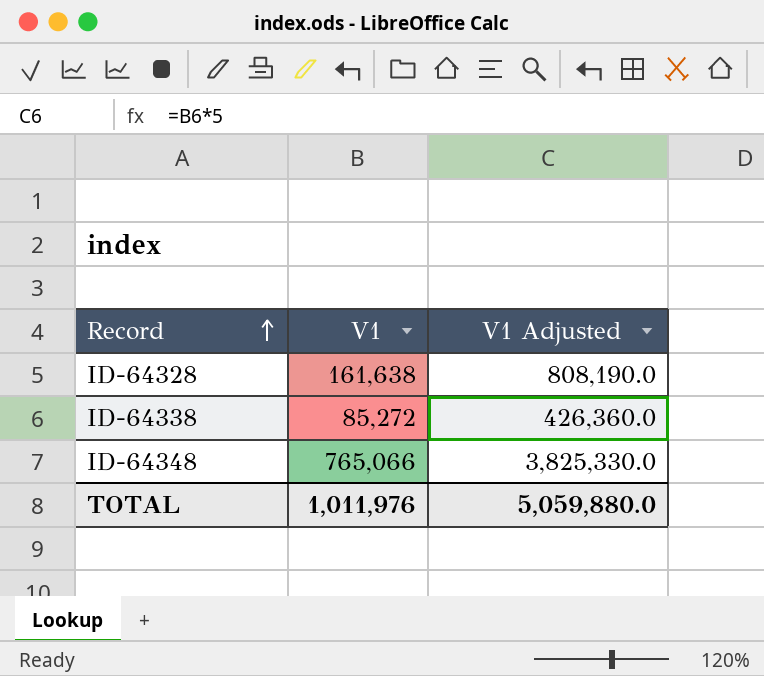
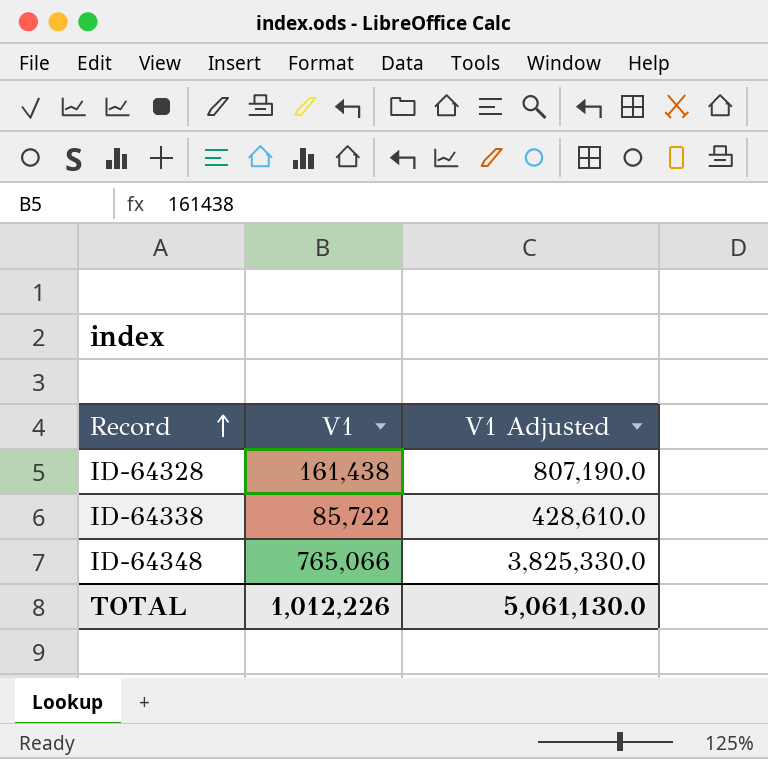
ID-64328 | V1: 161,638 -> 161,438
ID-64328 | V1 Adjusted: 808,190.0 -> 807,190.0
ID-64338 | V1: 85,272 -> 85,722
ID-64338 | V1 Adjusted: 426,360.0 -> 428,610.0
TOTAL | V1: 1,011,976 -> 1,012,226
TOTAL | V1 Adjusted: 5,059,880.0 -> 5,061,130.0

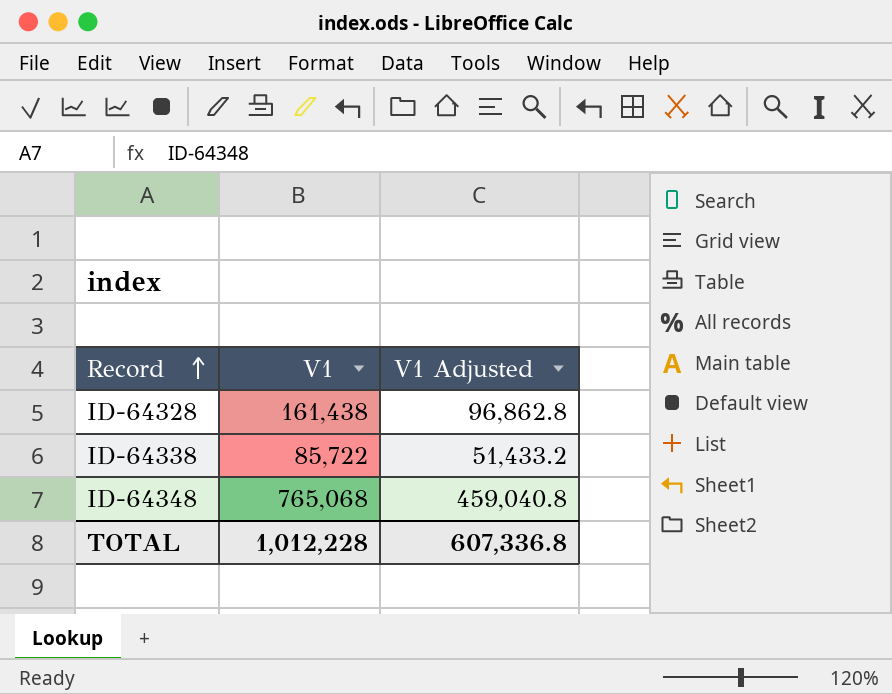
column V1 Adjusted | formula: [V1] * 5 -> [V1] * 0.6
ID-64348 | V1: 765,066 -> 765,068
TOTAL | V1: 1,012,226 -> 1,012,228
TOTAL | V1 Adjusted: 5,061,130.0 -> 607,336.8

